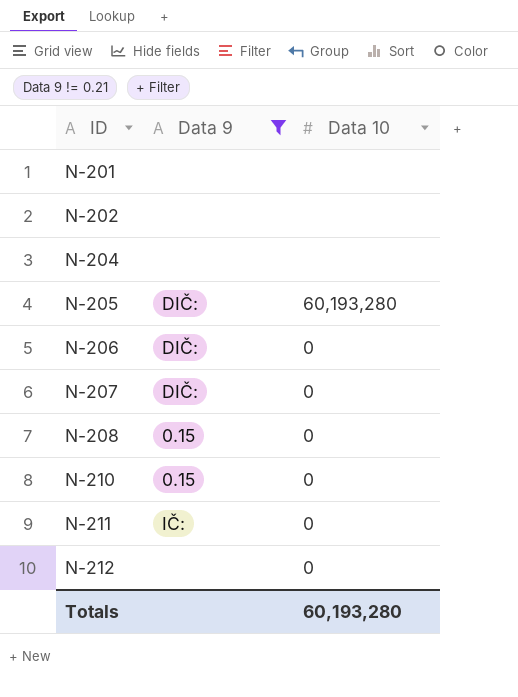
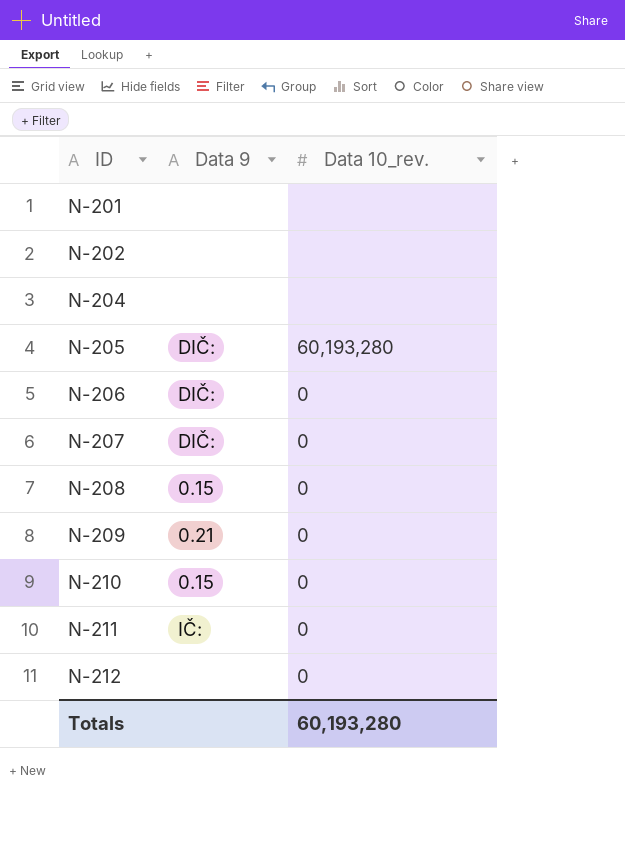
filter: Data 9 != 0.21 -> none
column name: Data 10 -> Data 10_rev.

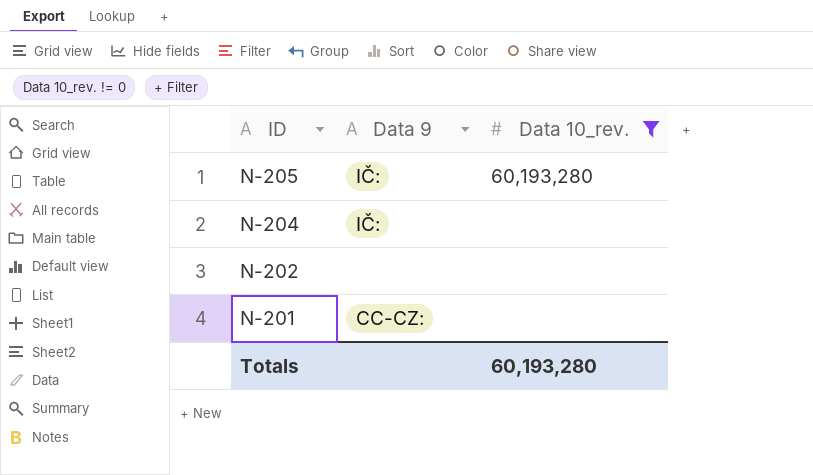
filter: none -> Data 10_rev. != 0
row order: ID ascending -> ID descending
N-205 | Data 9: DIČ: -> IČ:
N-204 | Data 9: none -> IČ:
N-201 | Data 9: none -> CC-CZ:

